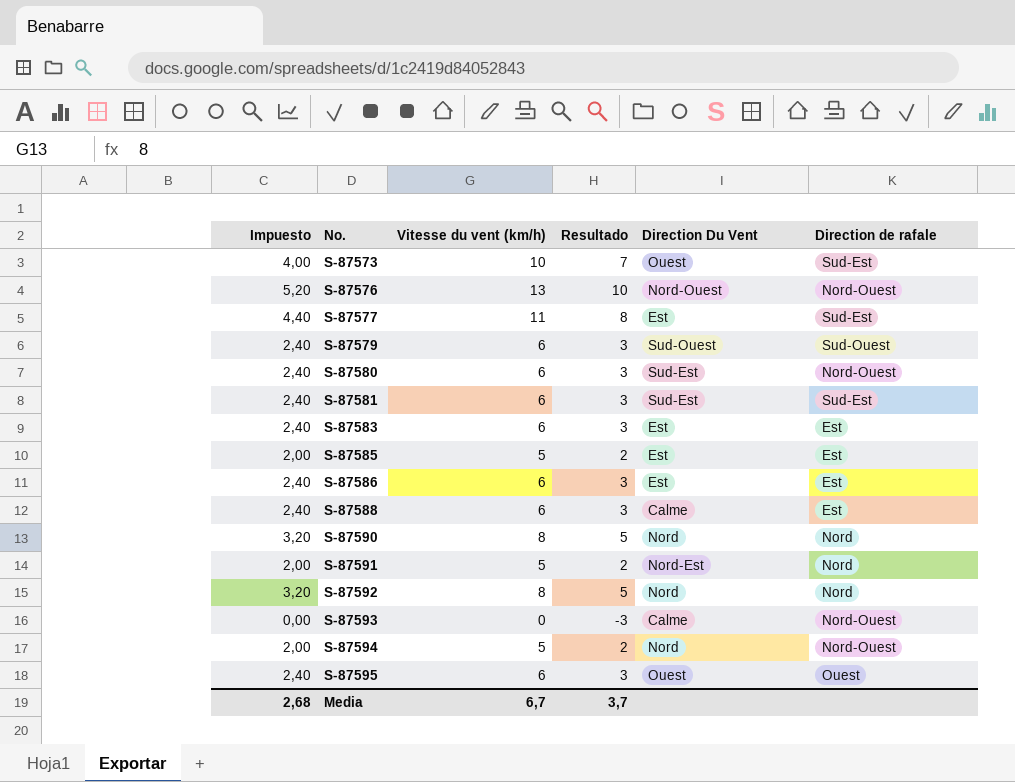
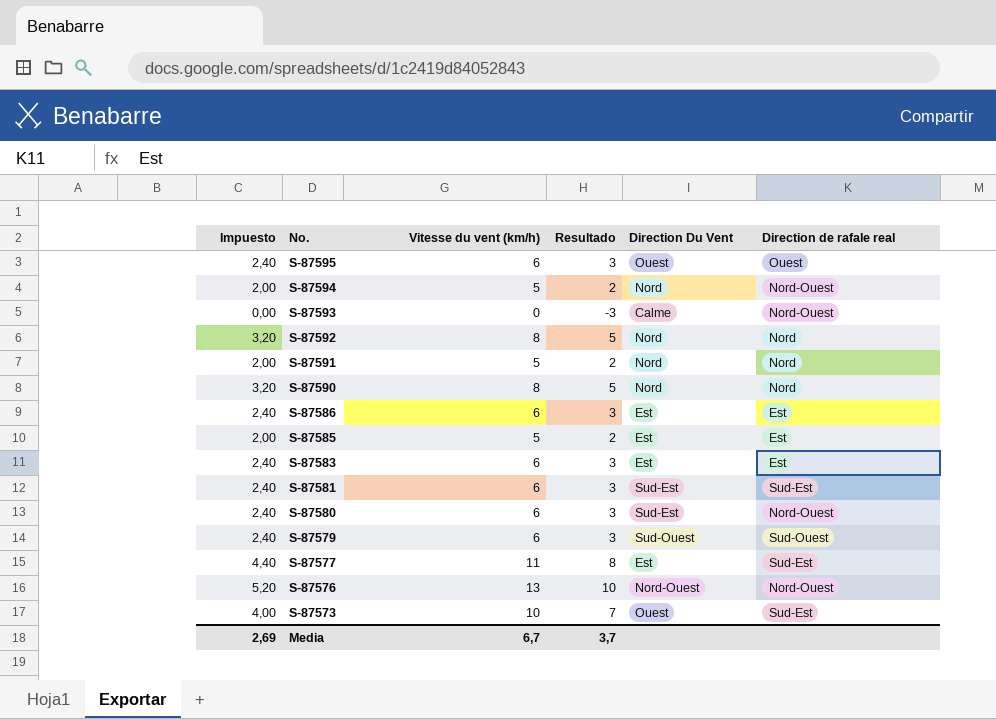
row order: No. ascending -> No. descending
column name: Direction de rafale -> Direction de rafale real
row S-87588: 2,40 | 6 | 3 | Calme | Est -> none
S-87591 | Direction Du Vent: Nord-Est -> Nord
Media | Impuesto: 2,68 -> 2,69

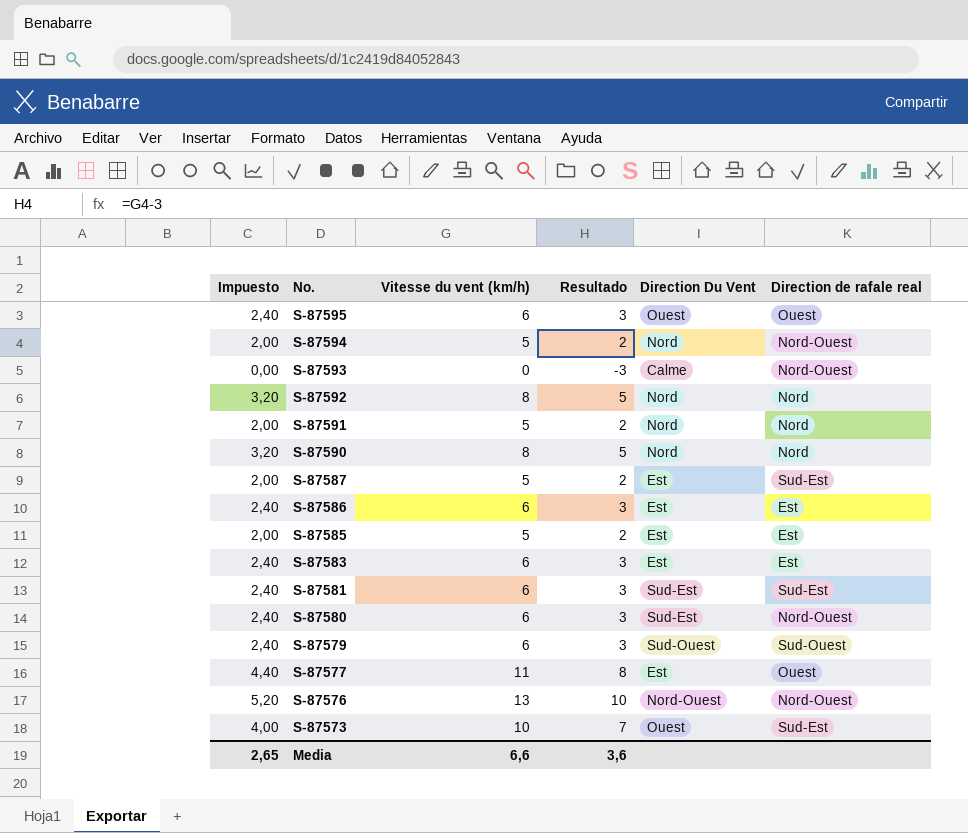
row S-87587: none -> 2,00 | 5 | 2 | Est | Sud-Est
S-87577 | Direction de rafale real: Sud-Est -> Ouest
Media | Impuesto: 2,69 -> 2,65
Media | Vitesse du vent (km/h): 6,7 -> 6,6
Media | Resultado: 3,7 -> 3,6

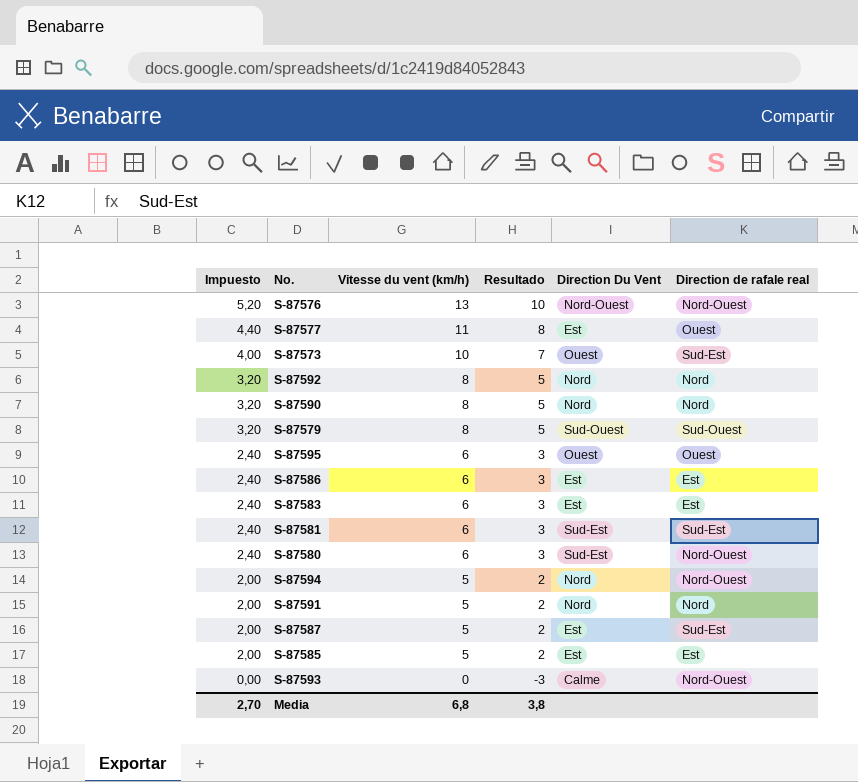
row order: No. descending -> Impuesto descending
S-87579 | Impuesto: 2,40 -> 3,20
S-87579 | Vitesse du vent (km/h): 6 -> 8
S-87579 | Resultado: 3 -> 5
Media | Impuesto: 2,65 -> 2,70
Media | Vitesse du vent (km/h): 6,6 -> 6,8
Media | Resultado: 3,6 -> 3,8

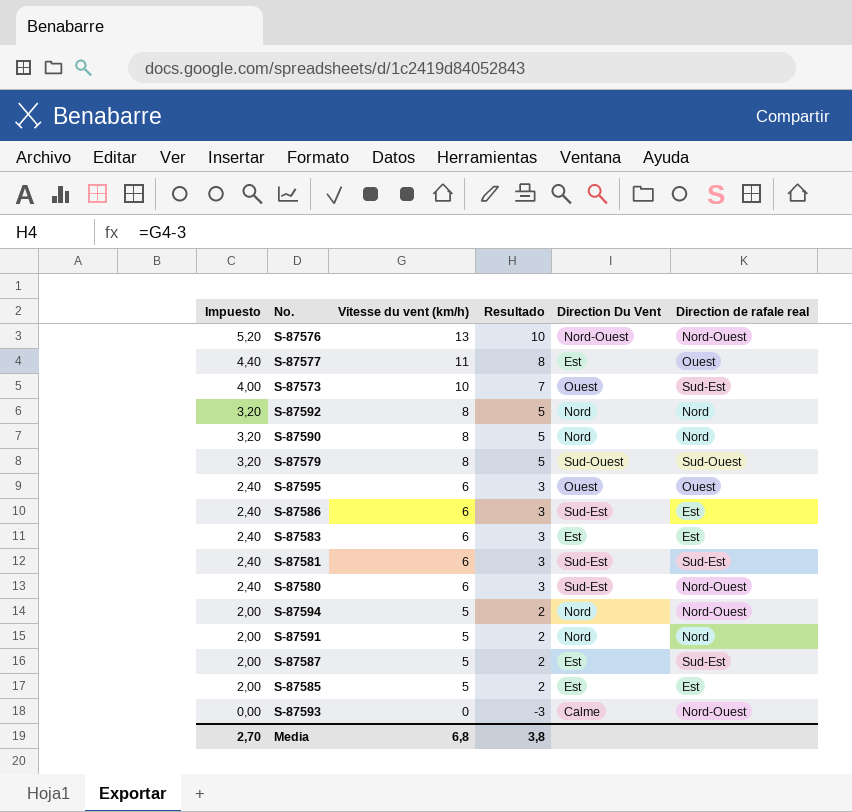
S-87586 | Direction Du Vent: Est -> Sud-Est

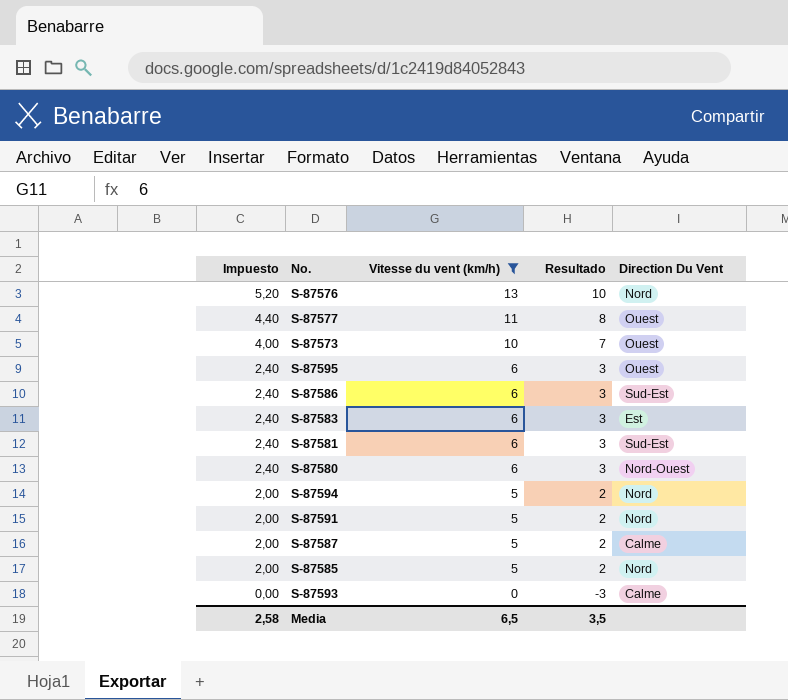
filter: none -> Vitesse du vent (km/h) != 8
column Direction de rafale real | position: 6 -> none
S-87576 | Direction Du Vent: Nord-Ouest -> Nord
S-87577 | Direction Du Vent: Est -> Ouest
S-87580 | Direction Du Vent: Sud-Est -> Nord-Ouest
S-87587 | Direction Du Vent: Est -> Calme
S-87585 | Direction Du Vent: Est -> Nord
Media | Impuesto: 2,70 -> 2,58
Media | Vitesse du vent (km/h): 6,8 -> 6,5
Media | Resultado: 3,8 -> 3,5

